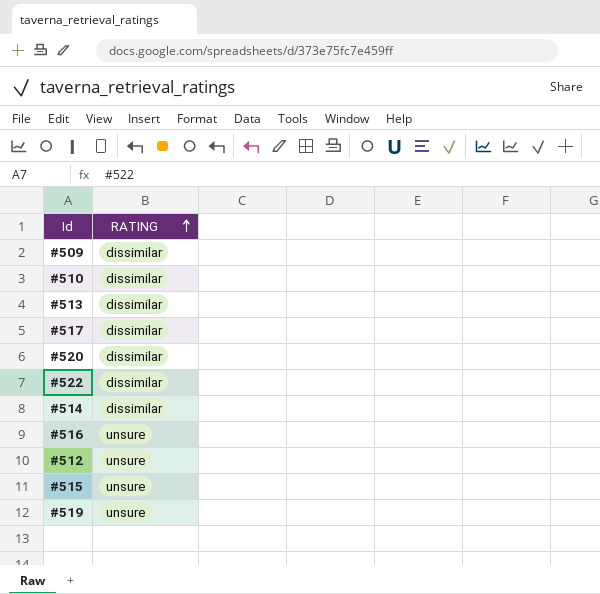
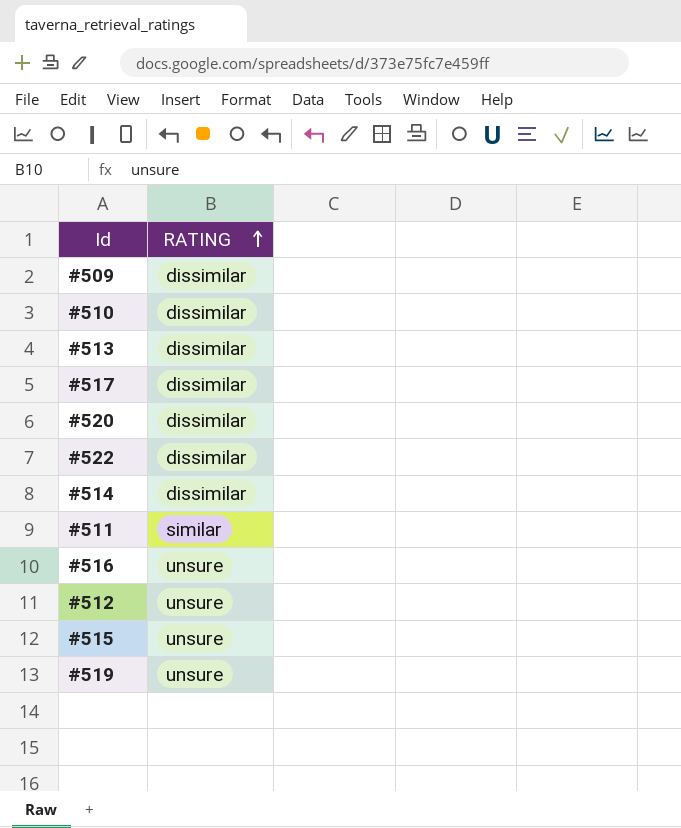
row #511: none -> similar

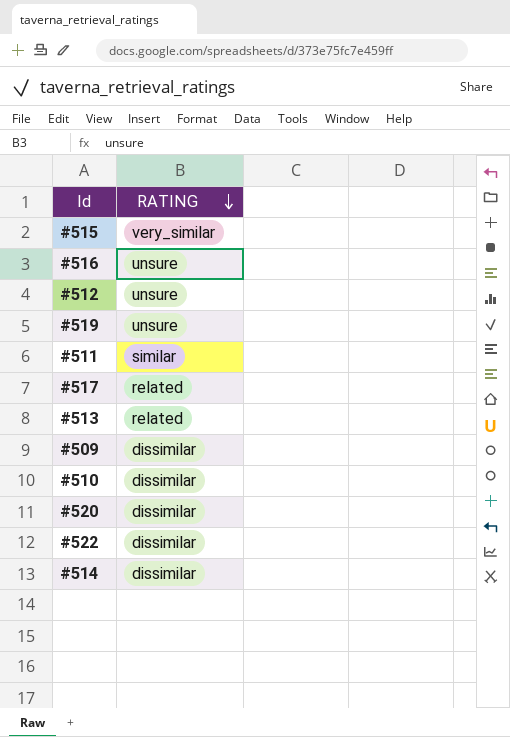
row order: RATING ascending -> RATING descending
#515 | RATING: unsure -> very_similar
#517 | RATING: dissimilar -> related
#513 | RATING: dissimilar -> related

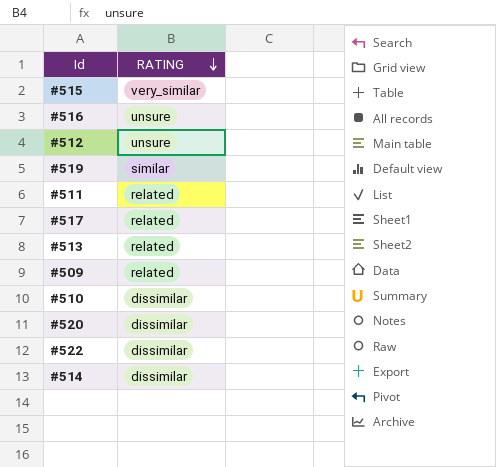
#519 | RATING: unsure -> similar
#511 | RATING: similar -> related
#509 | RATING: dissimilar -> related

